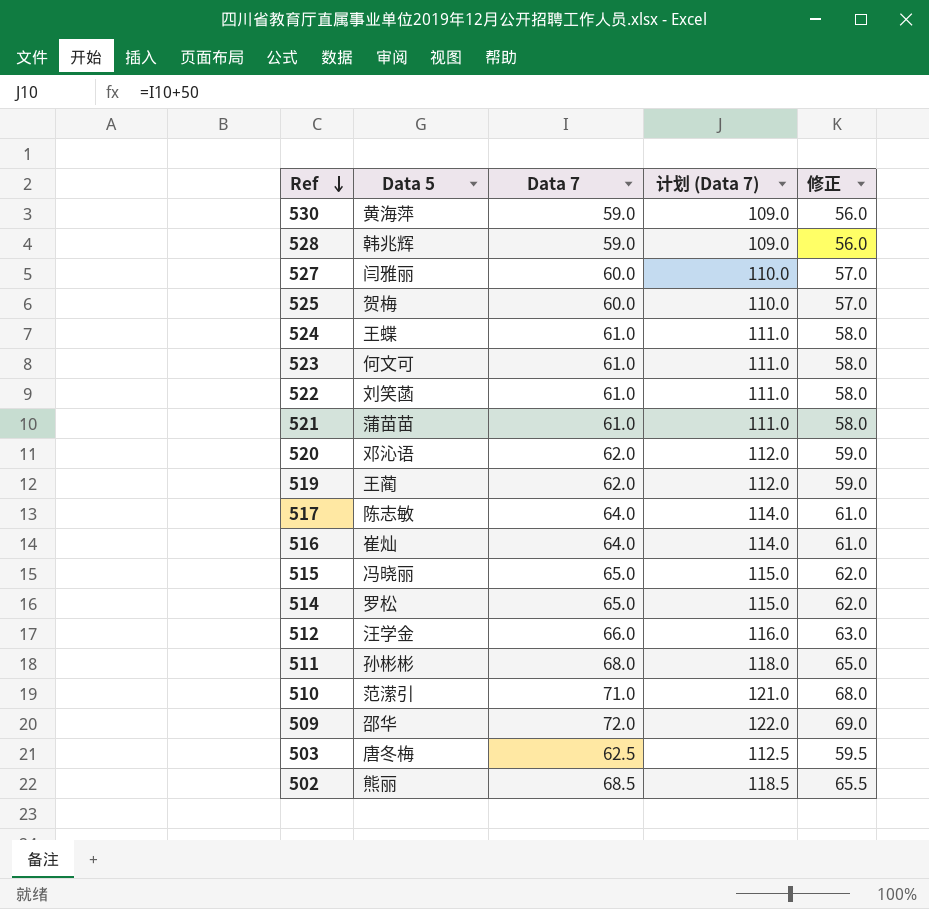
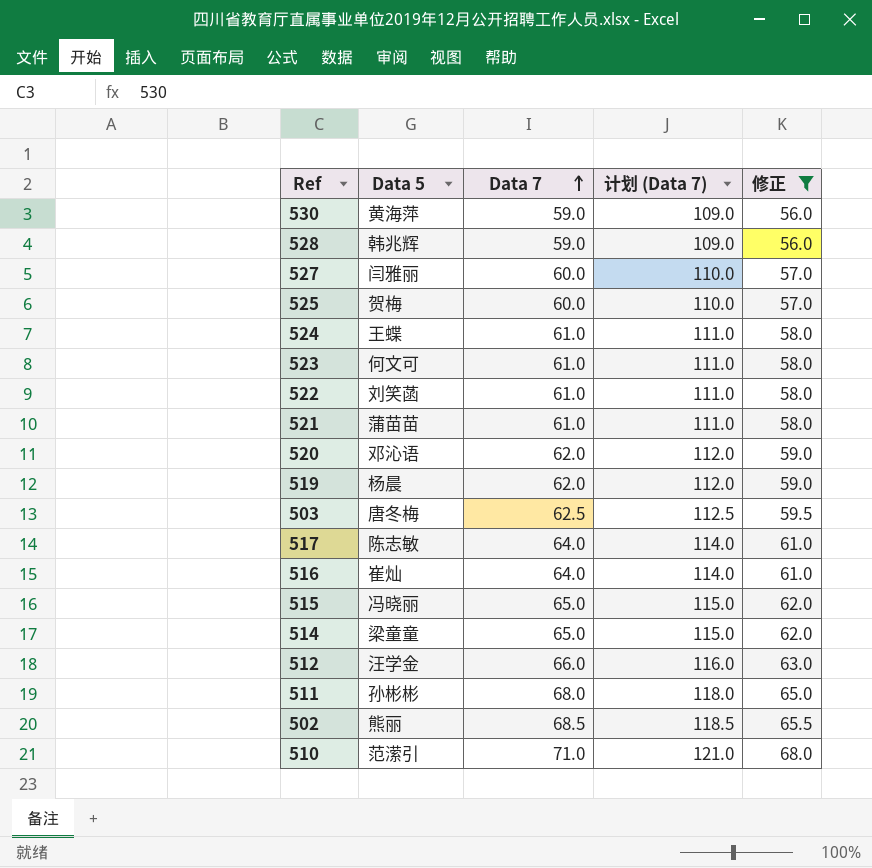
filter: none -> 修正 != 69.0
row order: Ref descending -> Data 7 ascending
519 | Data 5: 王蔺 -> 杨晨
514 | Data 5: 罗松 -> 梁童童

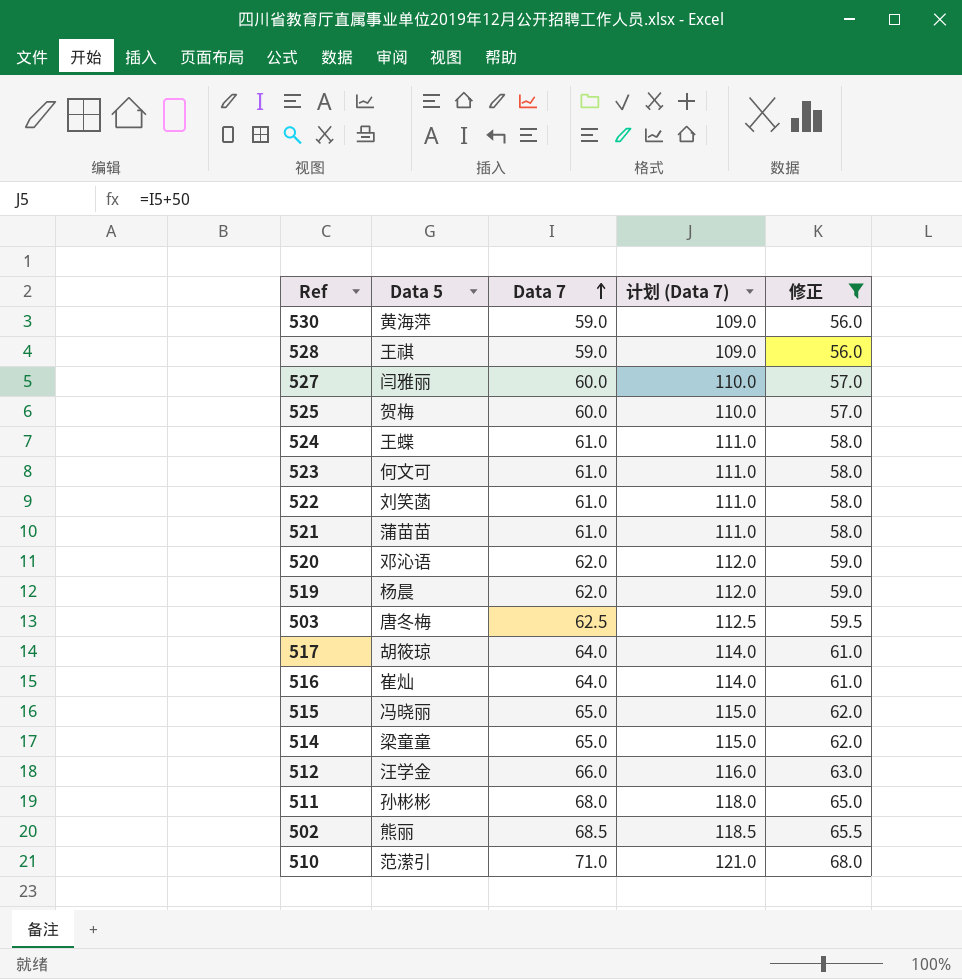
528 | Data 5: 韩兆辉 -> 王祺
517 | Data 5: 陈志敏 -> 胡筱琼

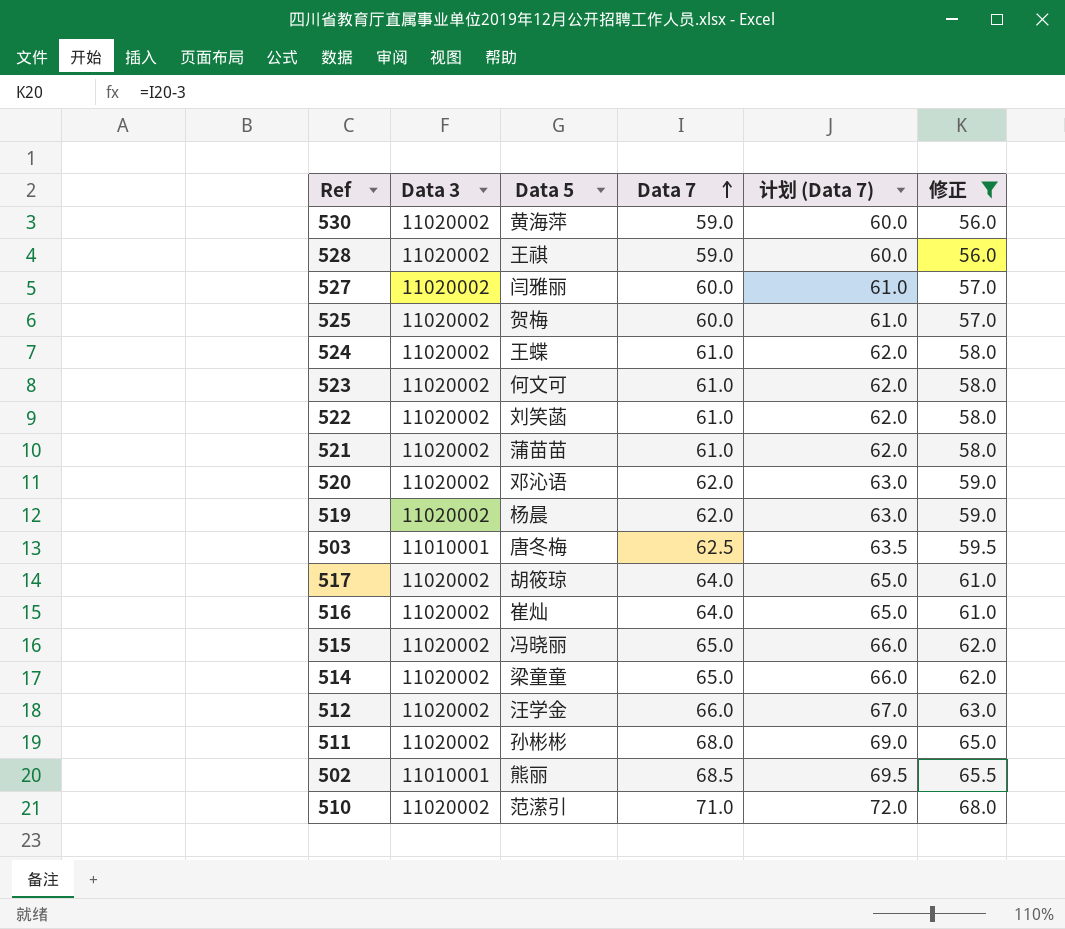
column Data 3 | position: none -> 2
column 计划 (Data 7) | formula: [Data 7] + 50 -> [Data 7] + 1

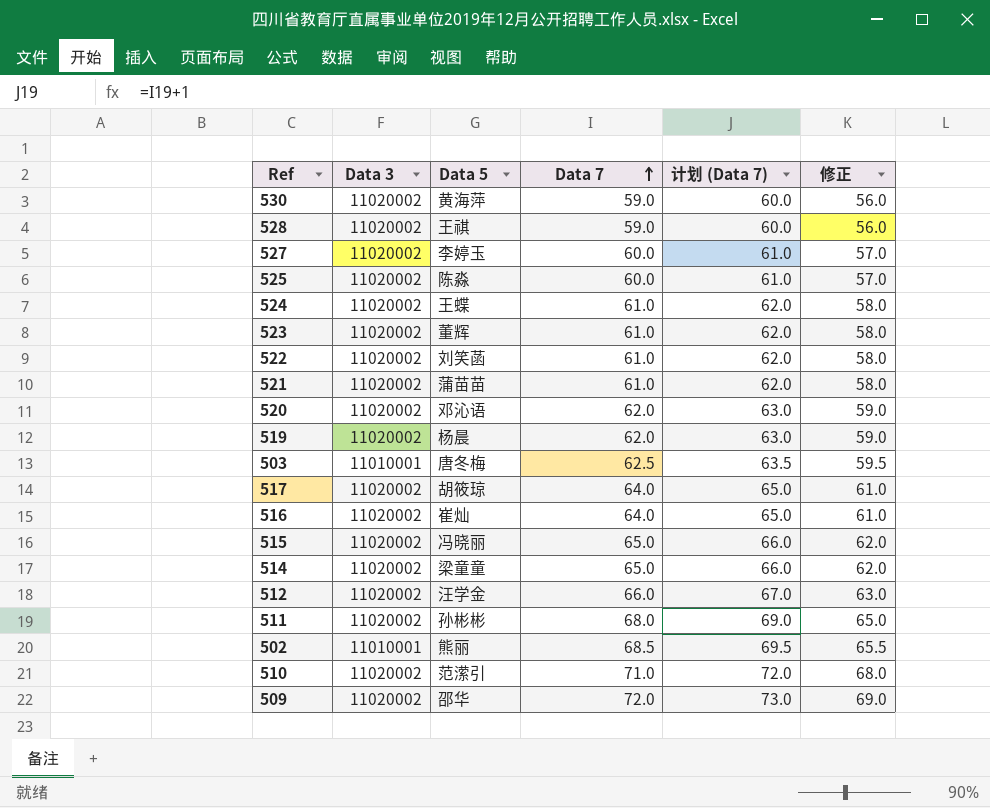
filter: 修正 != 69.0 -> none
527 | Data 5: 闫雅丽 -> 李婷玉
525 | Data 5: 贺梅 -> 陈淼
523 | Data 5: 何文可 -> 董辉

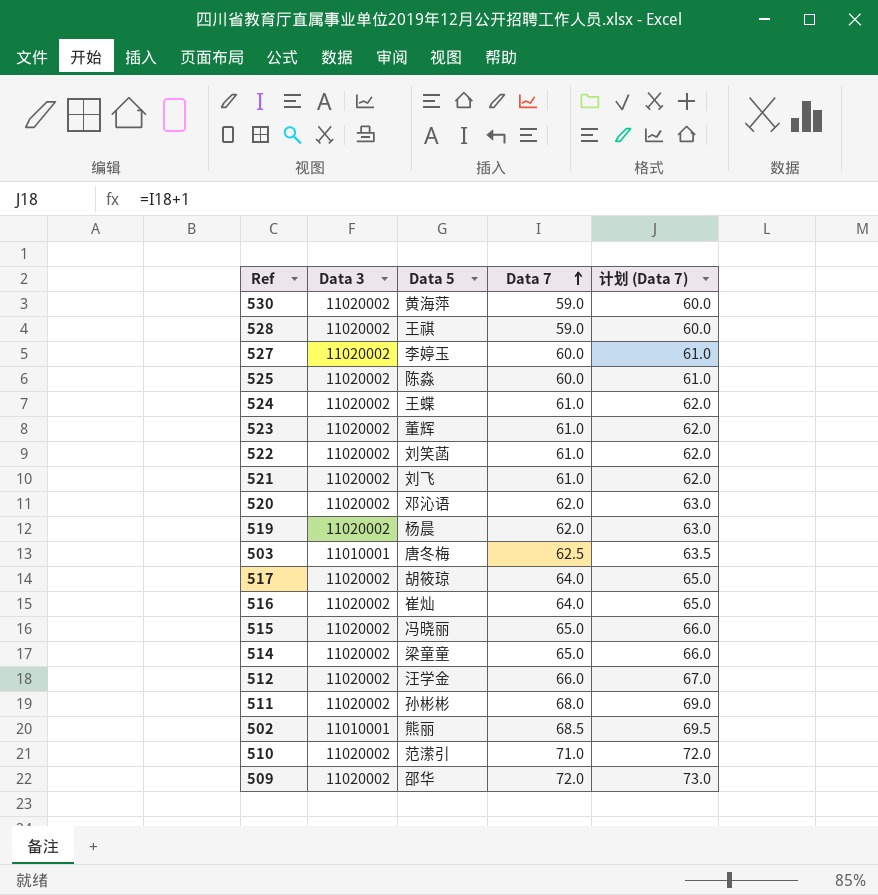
column 修正 | formula: [Data 7] - 3 -> none
521 | Data 5: 蒲苗苗 -> 刘飞

